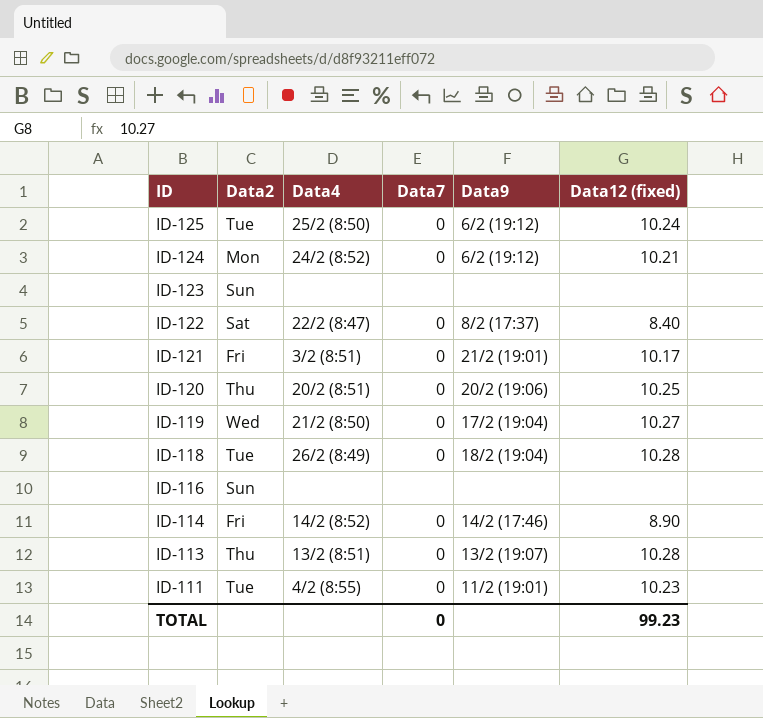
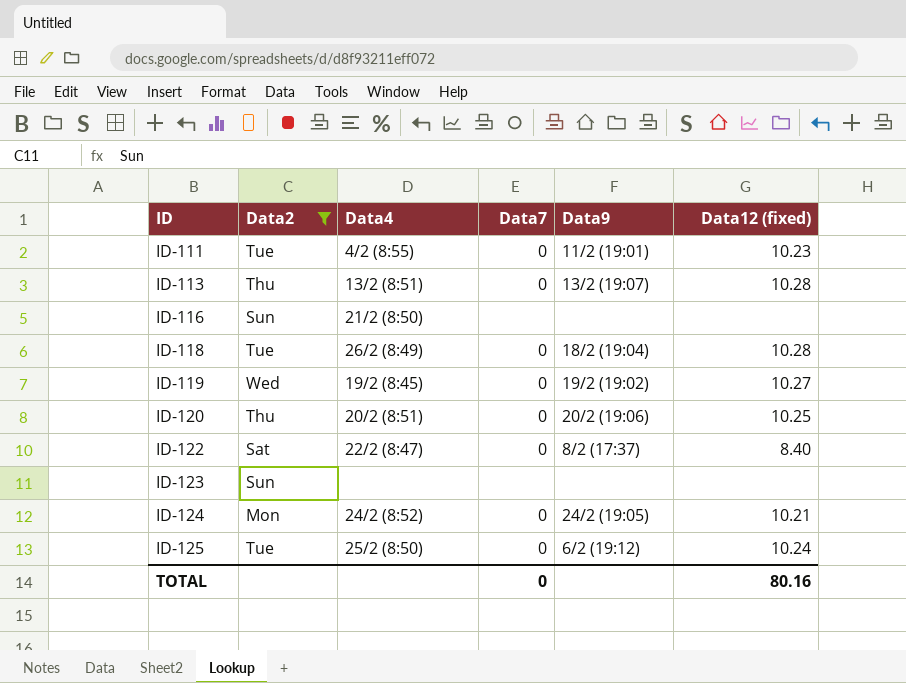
filter: none -> Data2 != Fri
row order: ID descending -> ID ascending
ID-116 | Data4: none -> 21/2 (8:50)
ID-119 | Data4: 21/2 (8:50) -> 19/2 (8:45)
ID-119 | Data9: 17/2 (19:04) -> 19/2 (19:02)
ID-124 | Data9: 6/2 (19:12) -> 24/2 (19:05)
TOTAL | Data12 (fixed): 99.23 -> 80.16

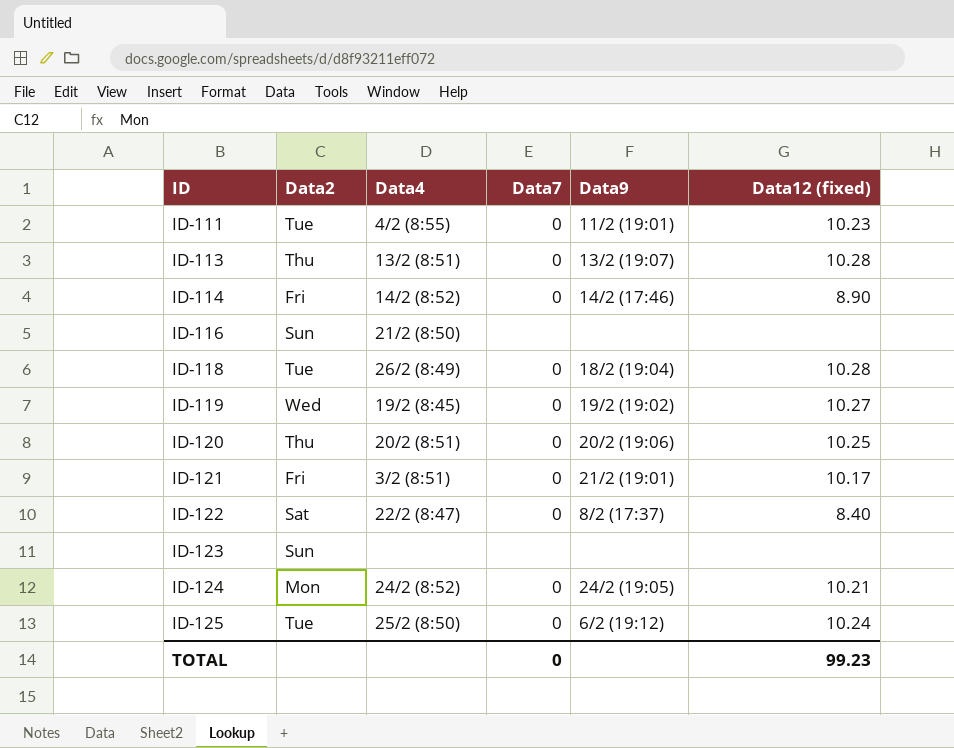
filter: Data2 != Fri -> none
TOTAL | Data12 (fixed): 80.16 -> 99.23

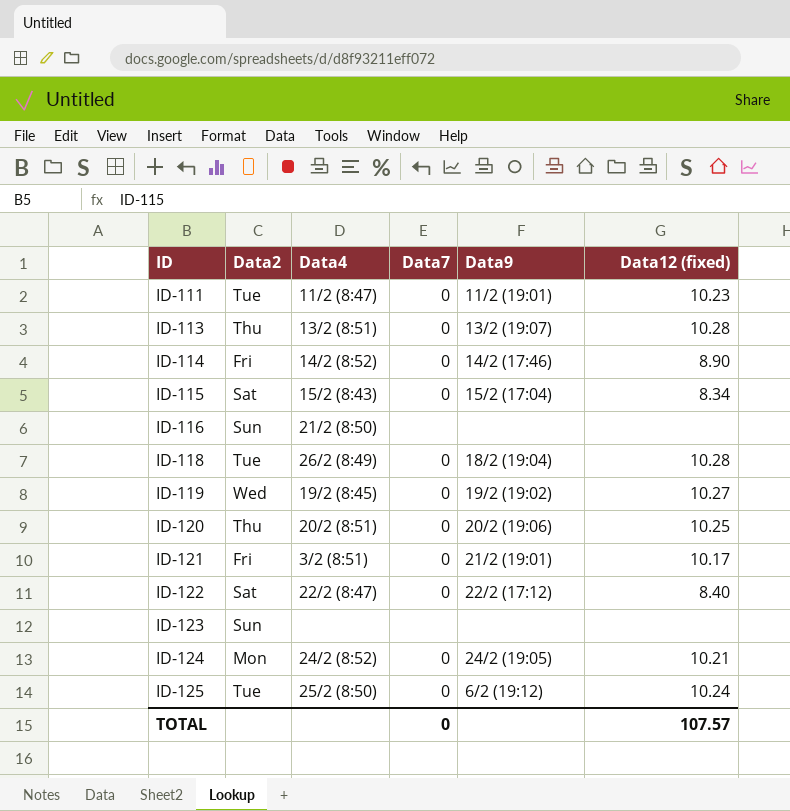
ID-111 | Data4: 4/2 (8:55) -> 11/2 (8:47)
row ID-115: none -> Sat | 15/2 (8:43) | 0 | 15/2 (17:04) | 8.34
ID-122 | Data9: 8/2 (17:37) -> 22/2 (17:12)
TOTAL | Data12 (fixed): 99.23 -> 107.57

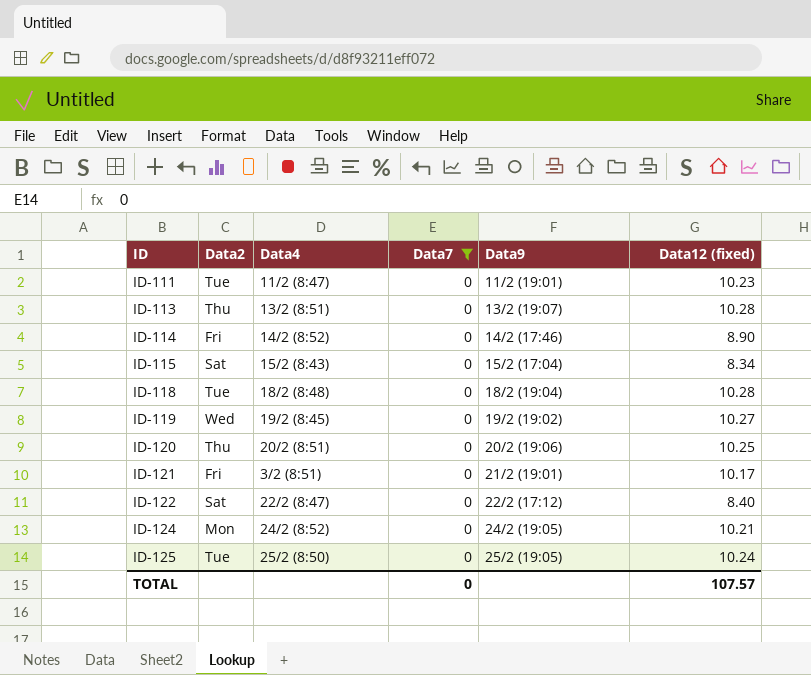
filter: none -> Data7 = 0
ID-118 | Data4: 26/2 (8:49) -> 18/2 (8:48)
ID-125 | Data9: 6/2 (19:12) -> 25/2 (19:05)

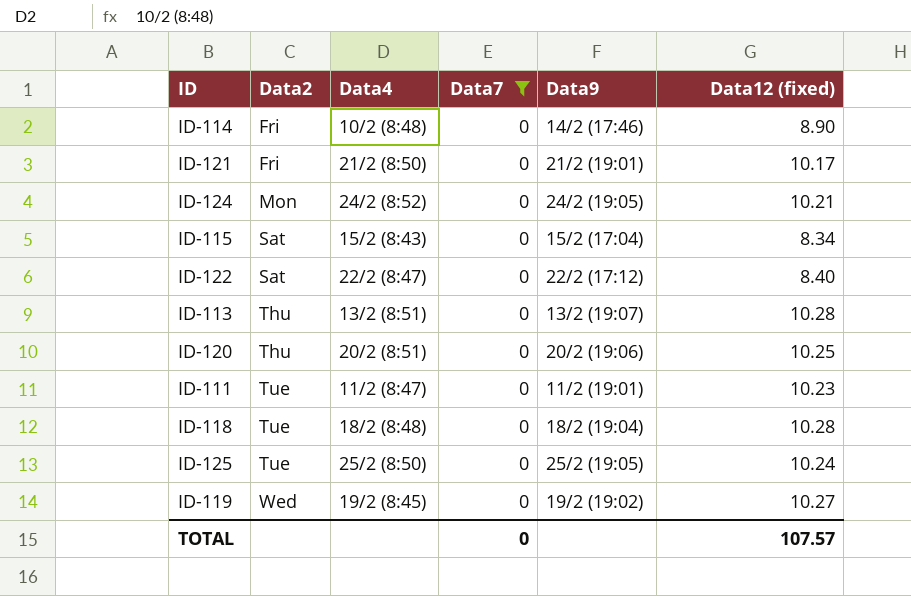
row order: ID ascending -> Data2 ascending
ID-114 | Data4: 14/2 (8:52) -> 10/2 (8:48)
ID-121 | Data4: 3/2 (8:51) -> 21/2 (8:50)

